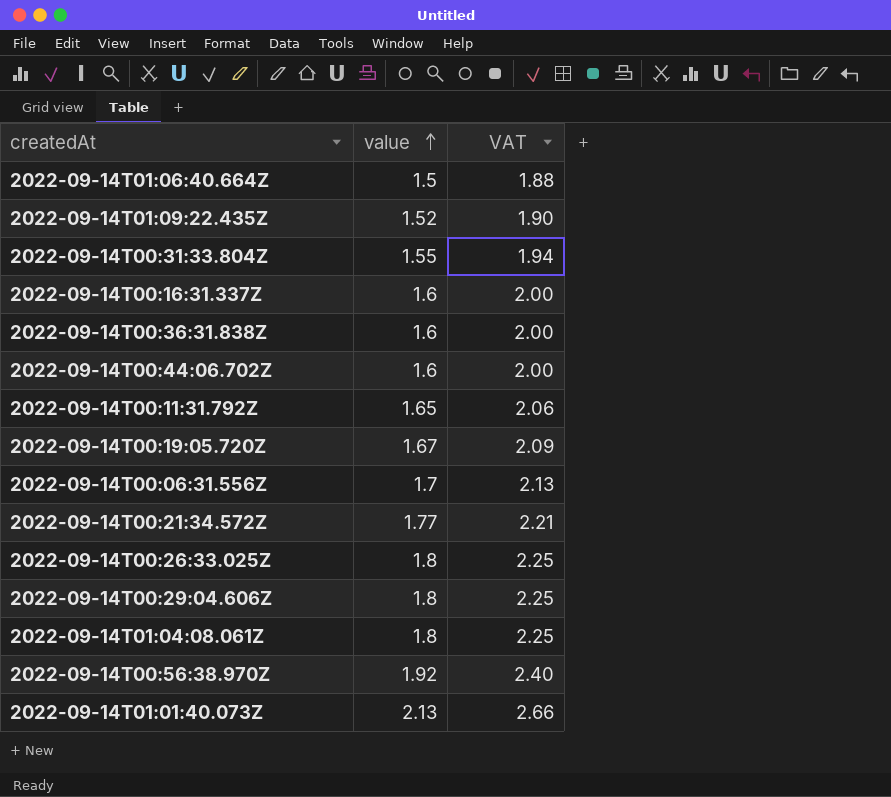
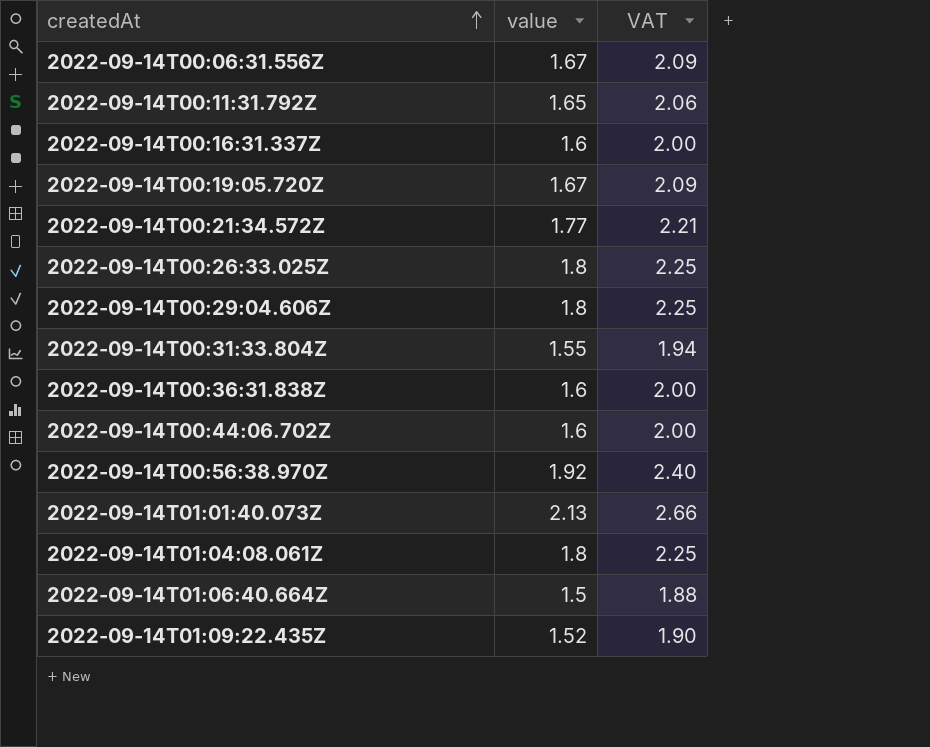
row order: value ascending -> createdAt ascending
2022-09-14T00:06:31.556Z | value: 1.7 -> 1.67
2022-09-14T00:06:31.556Z | VAT: 2.13 -> 2.09

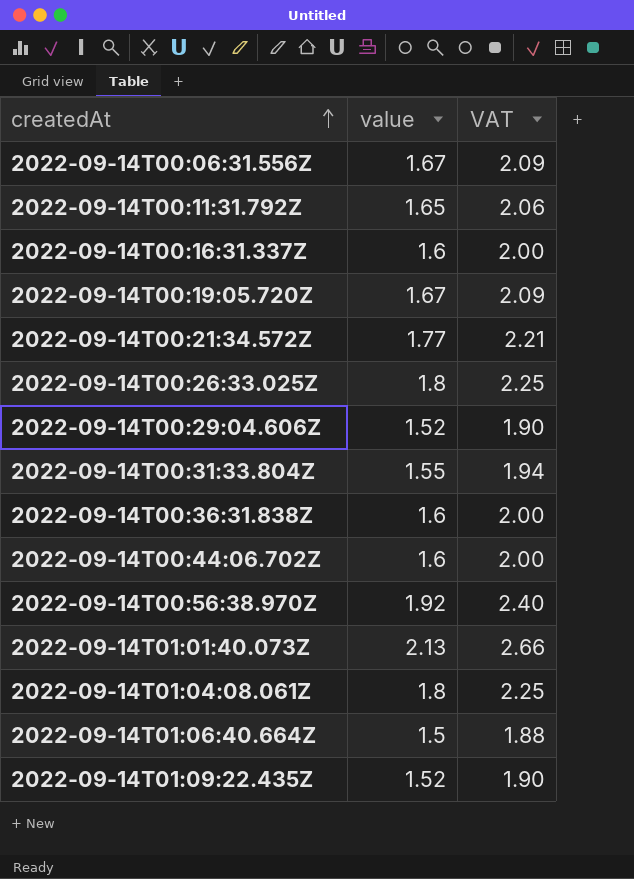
2022-09-14T00:29:04.606Z | value: 1.8 -> 1.52
2022-09-14T00:29:04.606Z | VAT: 2.25 -> 1.90

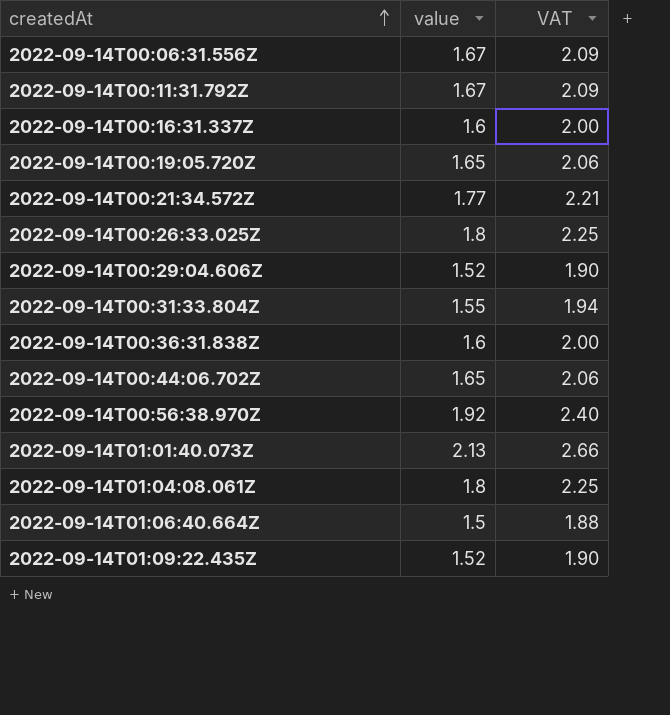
2022-09-14T00:11:31.792Z | value: 1.65 -> 1.67
2022-09-14T00:11:31.792Z | VAT: 2.06 -> 2.09
2022-09-14T00:19:05.720Z | value: 1.67 -> 1.65
2022-09-14T00:19:05.720Z | VAT: 2.09 -> 2.06
2022-09-14T00:44:06.702Z | value: 1.6 -> 1.65
2022-09-14T00:44:06.702Z | VAT: 2.00 -> 2.06

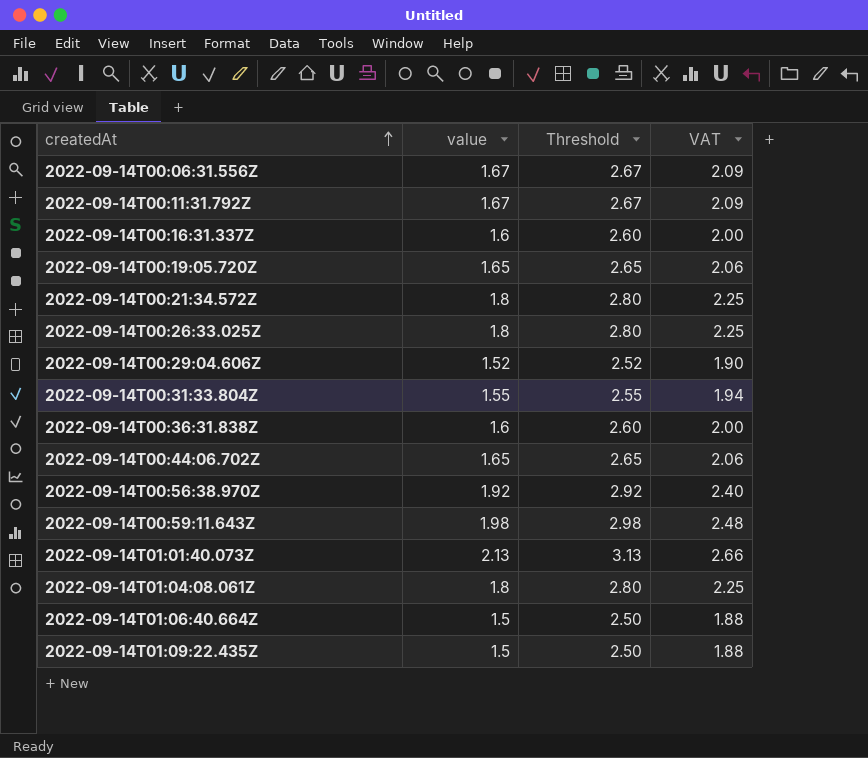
column Threshold | formula: none -> [value] + 1
2022-09-14T00:21:34.572Z | value: 1.77 -> 1.8
2022-09-14T00:21:34.572Z | VAT: 2.21 -> 2.25
row 2022-09-14T00:59:11.643Z: none -> 1.98 | 2.98 | 2.48
2022-09-14T01:09:22.435Z | value: 1.52 -> 1.5
2022-09-14T01:09:22.435Z | VAT: 1.90 -> 1.88

